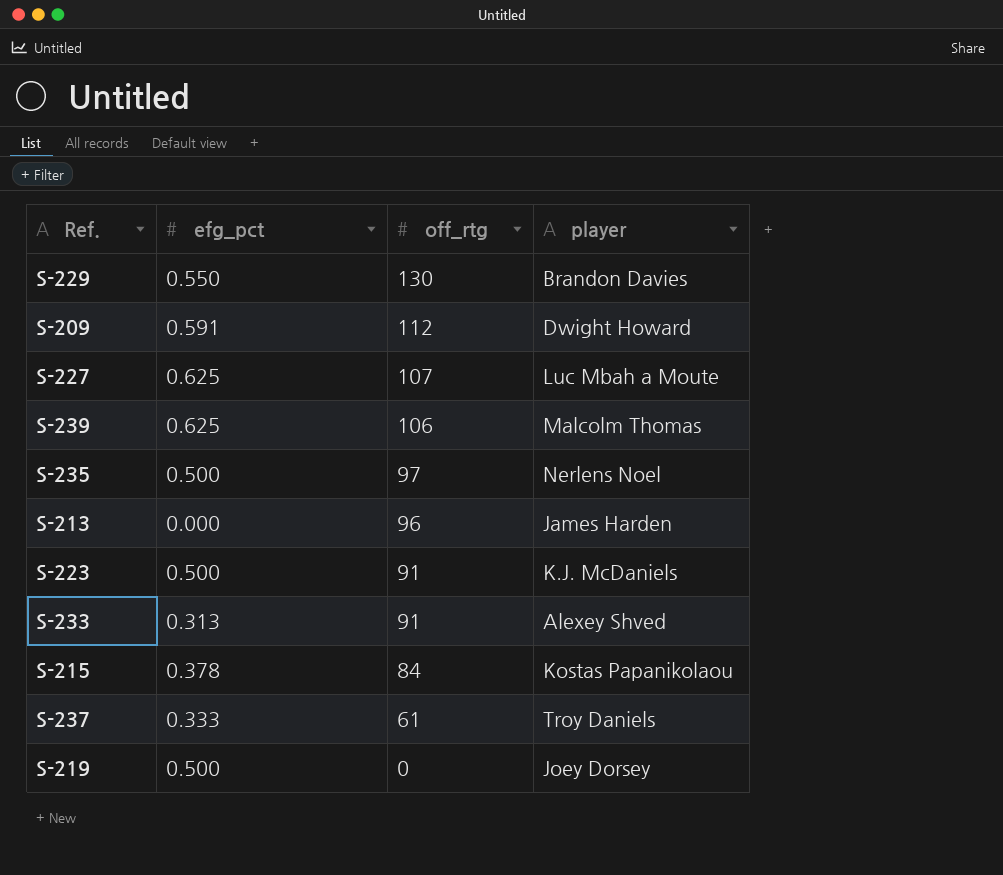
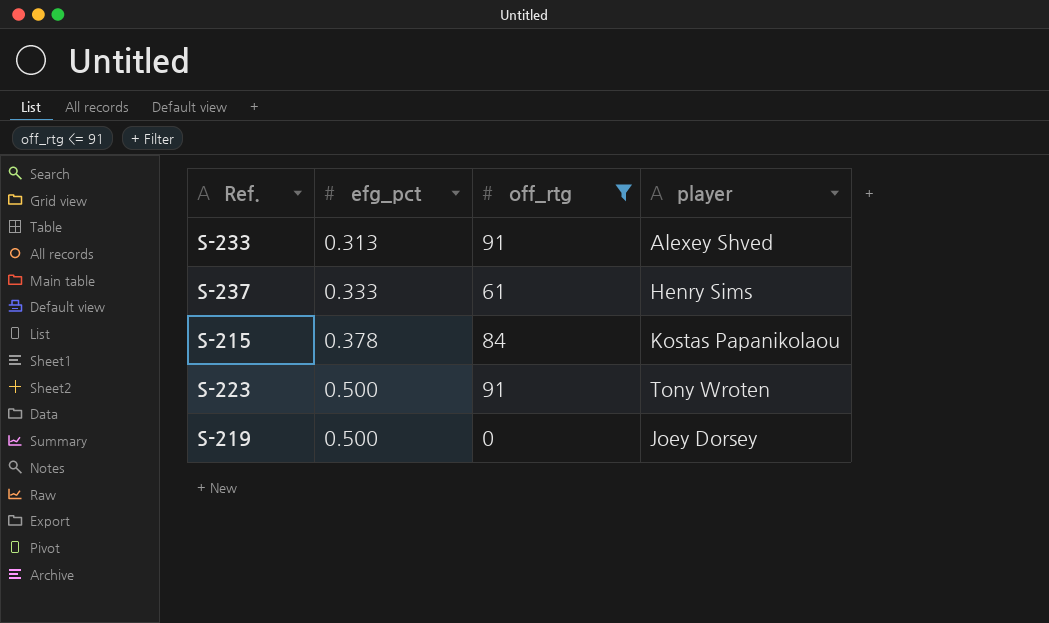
filter: none -> off_rtg <= 91
row order: off_rtg descending -> efg_pct ascending
S-237 | player: Troy Daniels -> Henry Sims
S-223 | player: K.J. McDaniels -> Tony Wroten

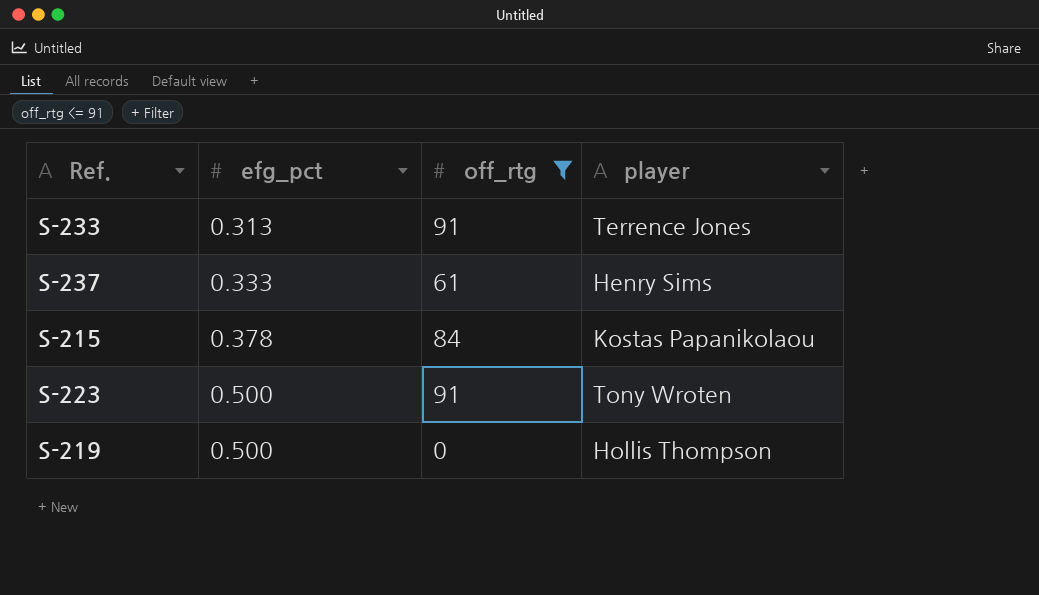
S-233 | player: Alexey Shved -> Terrence Jones
S-219 | player: Joey Dorsey -> Hollis Thompson

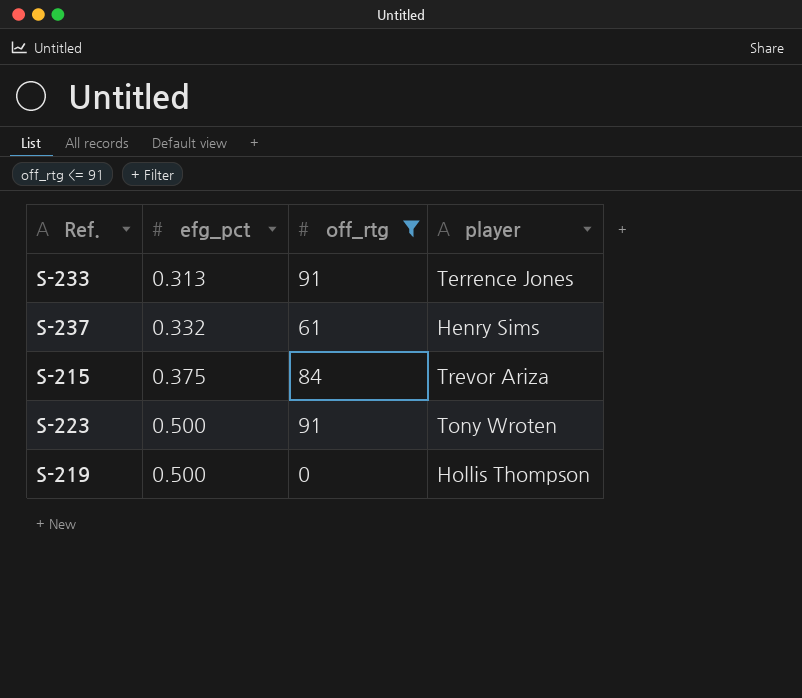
S-237 | efg_pct: 0.333 -> 0.332
S-215 | efg_pct: 0.378 -> 0.375
S-215 | player: Kostas Papanikolaou -> Trevor Ariza

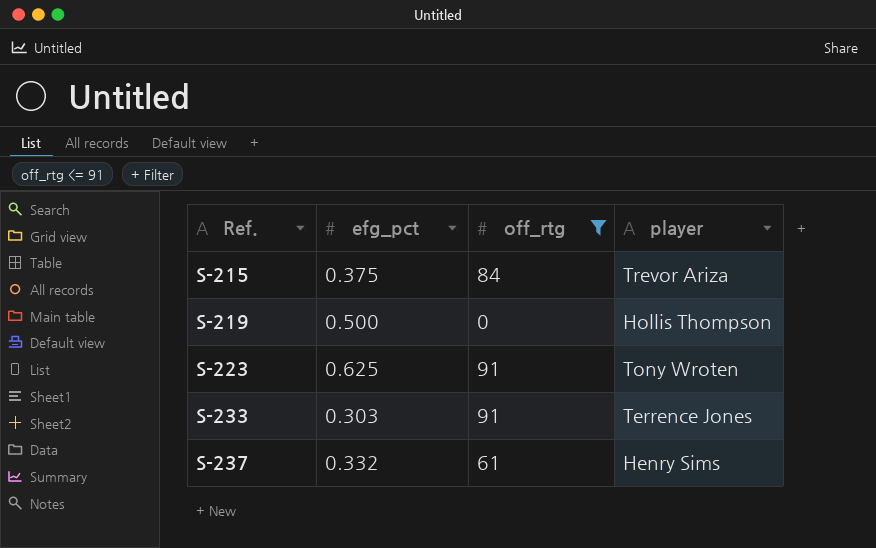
row order: efg_pct ascending -> Ref. ascending
S-223 | efg_pct: 0.500 -> 0.625
S-233 | efg_pct: 0.313 -> 0.303

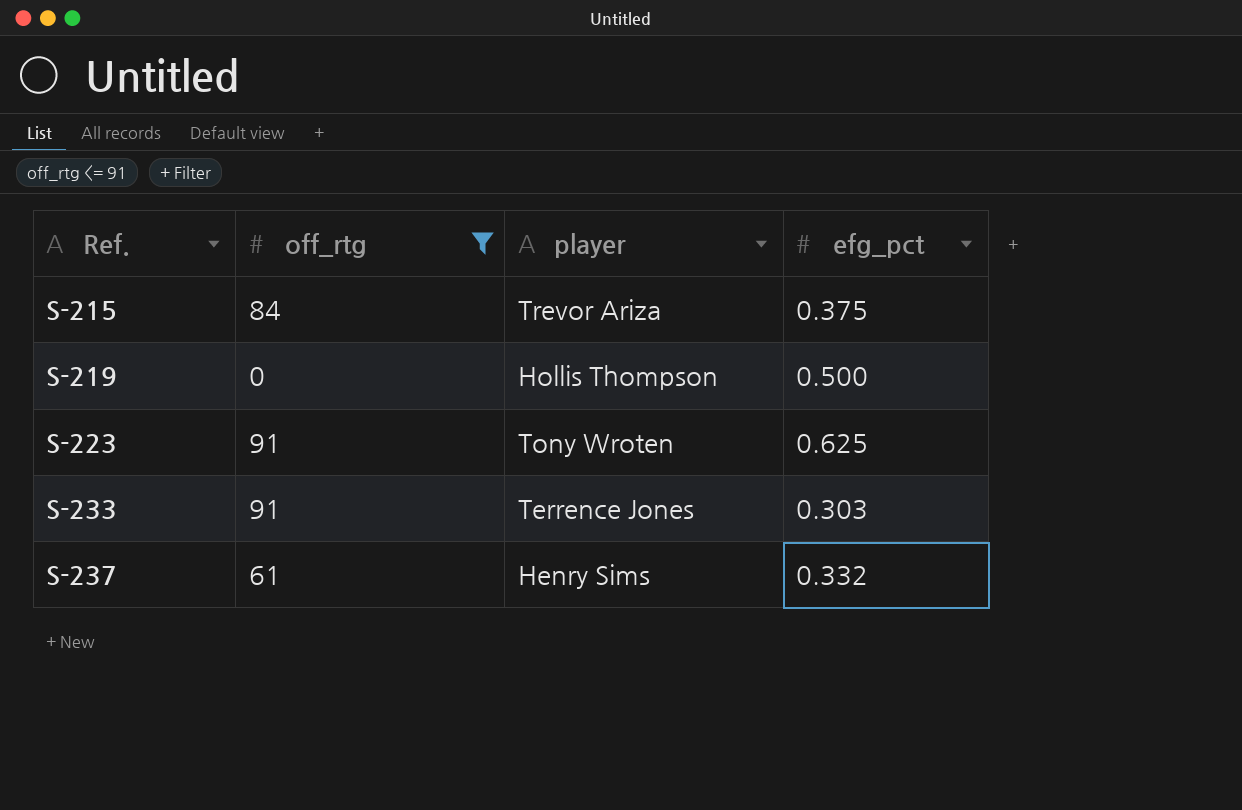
column efg_pct | position: 2 -> 4

